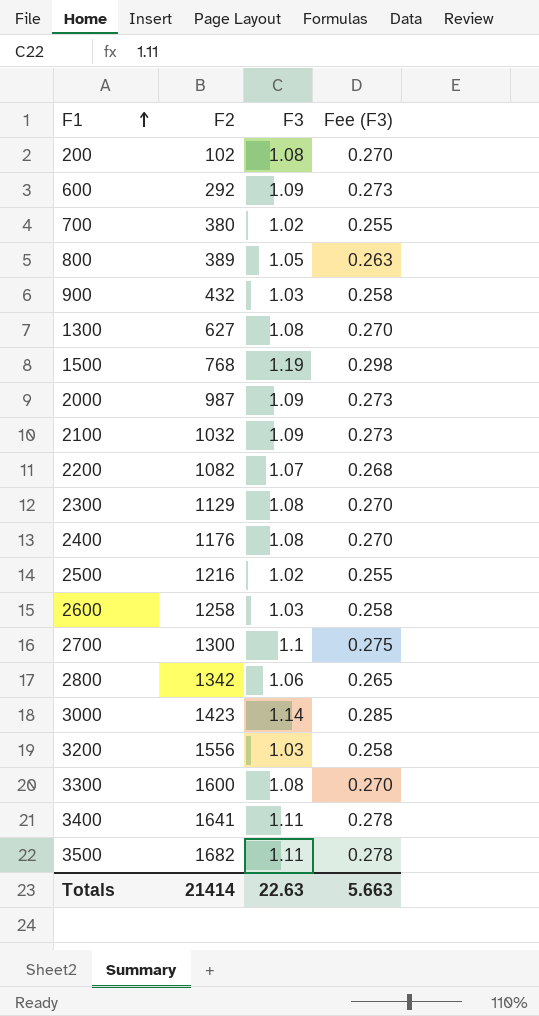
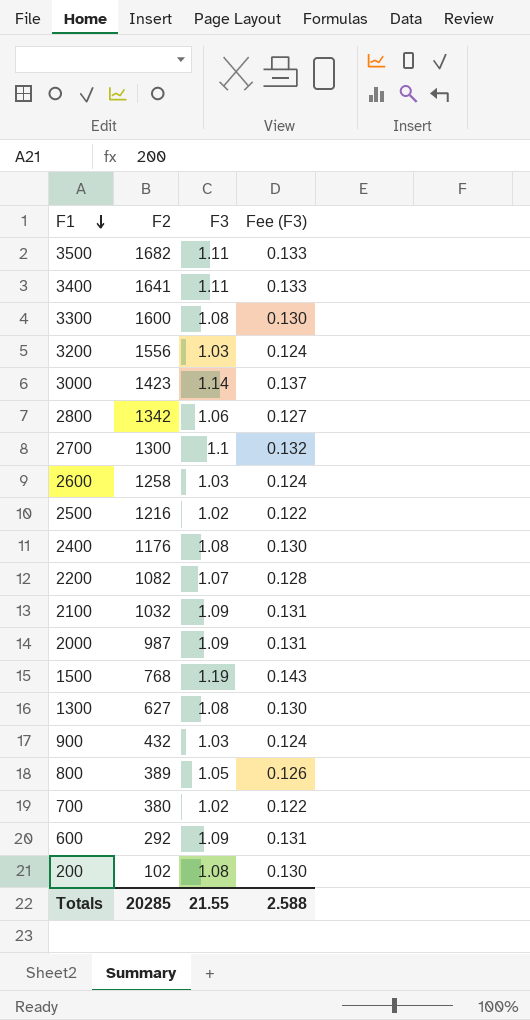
row order: F1 ascending -> F1 descending
column Fee (F3) | formula: [F3] * 0.25 -> [F3] * 0.12
row 2300: 1129 | 1.08 | 0.270 -> none
Totals | F2: 21414 -> 20285
Totals | F3: 22.63 -> 21.55
Totals | Fee (F3): 5.663 -> 2.588

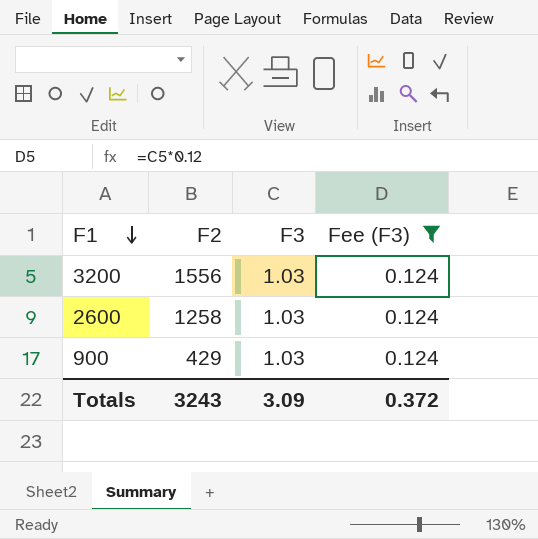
filter: none -> Fee (F3) = 0.124
900 | F2: 432 -> 429
Totals | F2: 20285 -> 3243
Totals | F3: 21.55 -> 3.09
Totals | Fee (F3): 2.588 -> 0.372

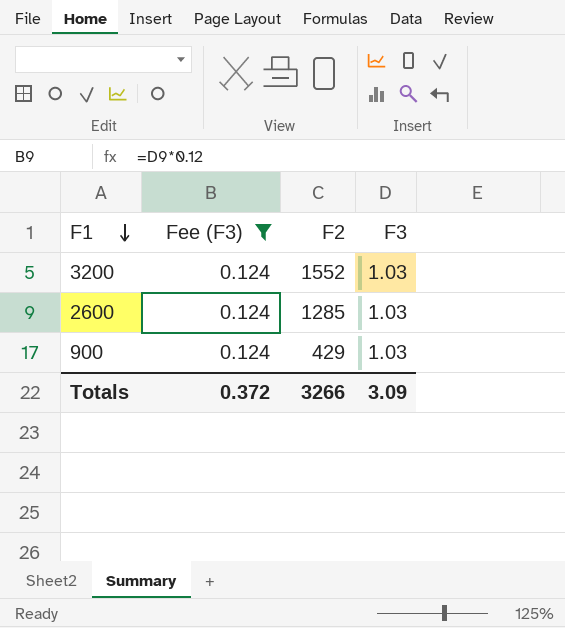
column Fee (F3) | position: 4 -> 2
3200 | F2: 1556 -> 1552
2600 | F2: 1258 -> 1285
Totals | F2: 3243 -> 3266

